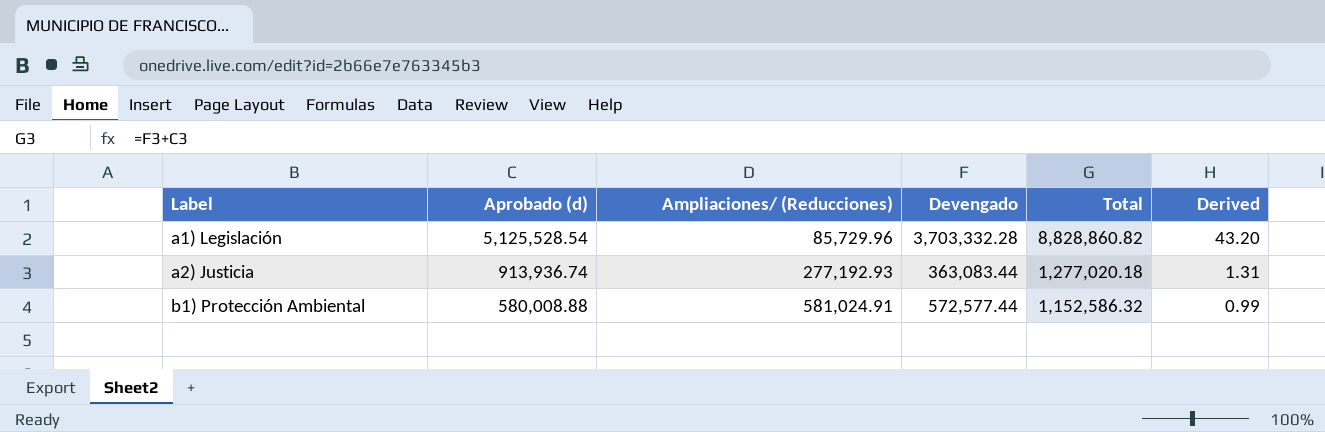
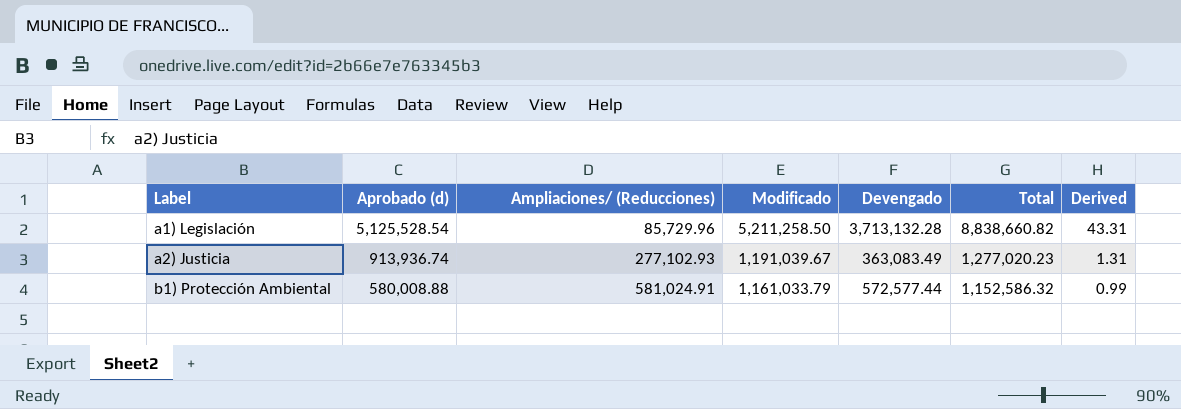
column Modificado | formula: none -> [Aprobado (d)] + [Ampliaciones/ (Reducciones)]
a1) Legislación | Devengado: 3,703,332.28 -> 3,713,132.28
a1) Legislación | Total: 8,828,860.82 -> 8,838,660.82
a1) Legislación | Derived: 43.20 -> 43.31
a2) Justicia | Ampliaciones/ (Reducciones): 277,192.93 -> 277,102.93
a2) Justicia | Devengado: 363,083.44 -> 363,083.49
a2) Justicia | Total: 1,277,020.18 -> 1,277,020.23

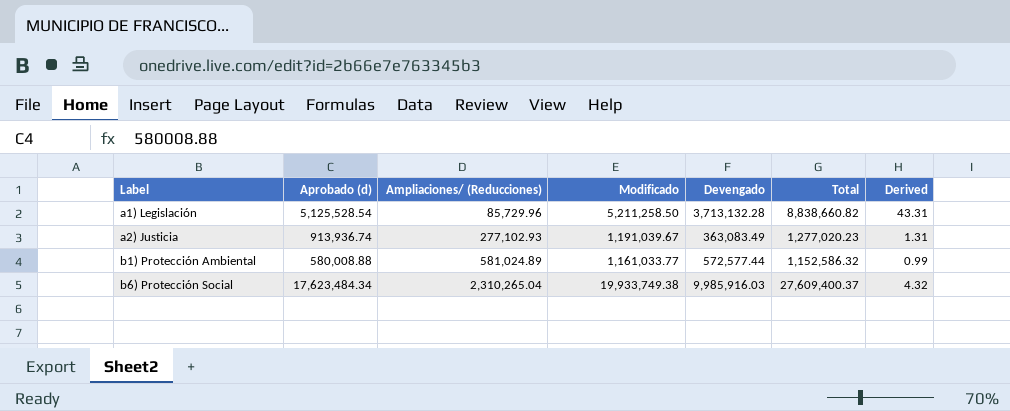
b1) Protección Ambiental | Ampliaciones/ (Reducciones): 581,024.91 -> 581,024.89
b1) Protección Ambiental | Modificado: 1,161,033.79 -> 1,161,033.77
row b6) Protección Social: none -> 17,623,484.34 | 2,310,265.04 | 19,933,749.38 | 9,985,916.03 | 27,609,400.37 | 4.32

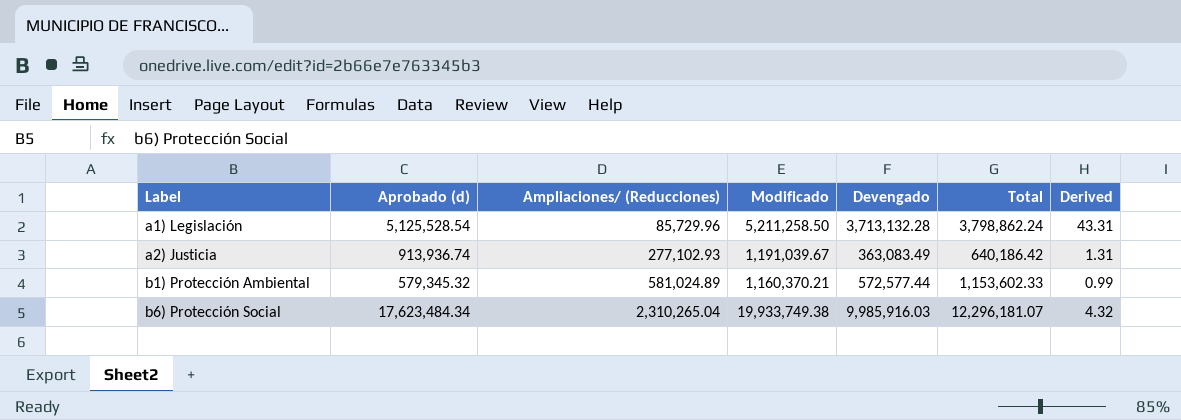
column Total | formula: [Aprobado (d)] + [Devengado] -> [Ampliaciones/ (Reducciones)] + [Devengado]
b1) Protección Ambiental | Aprobado (d): 580,008.88 -> 579,345.32
b1) Protección Ambiental | Modificado: 1,161,033.77 -> 1,160,370.21

